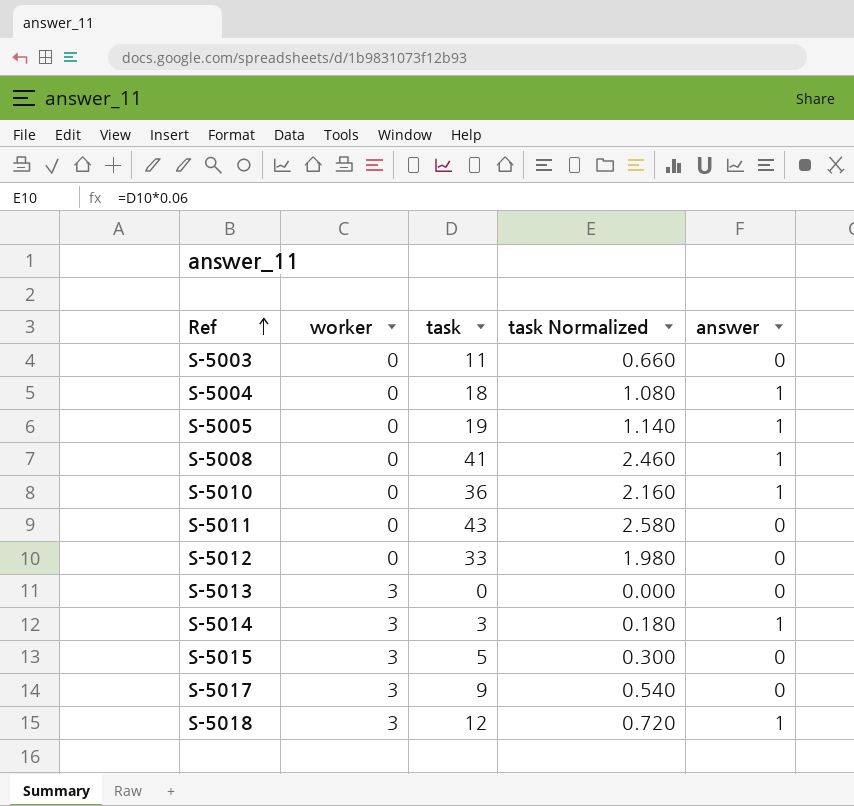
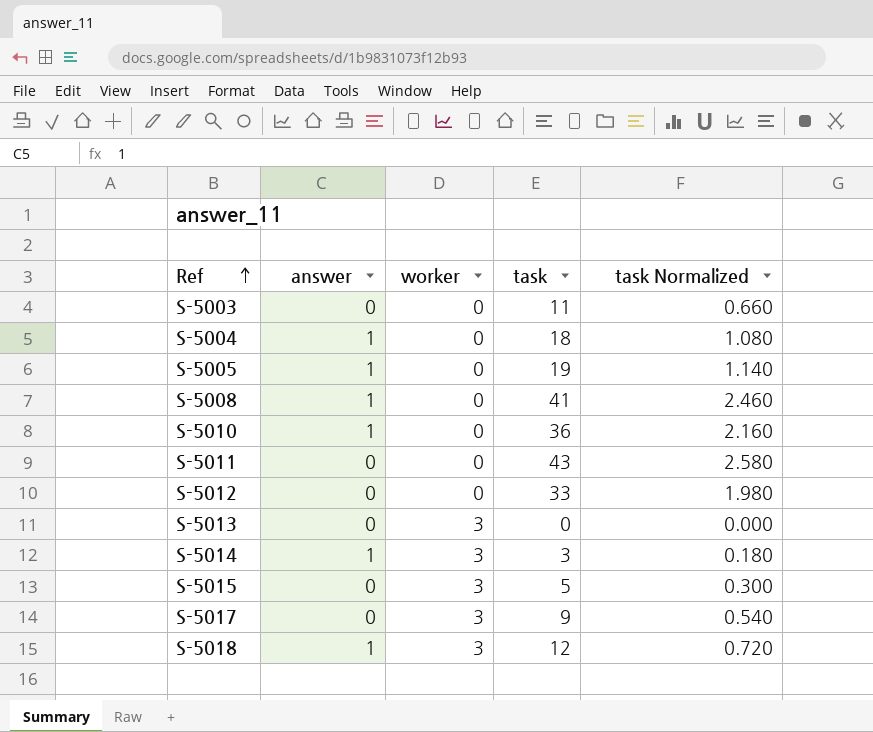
column answer | position: 5 -> 2

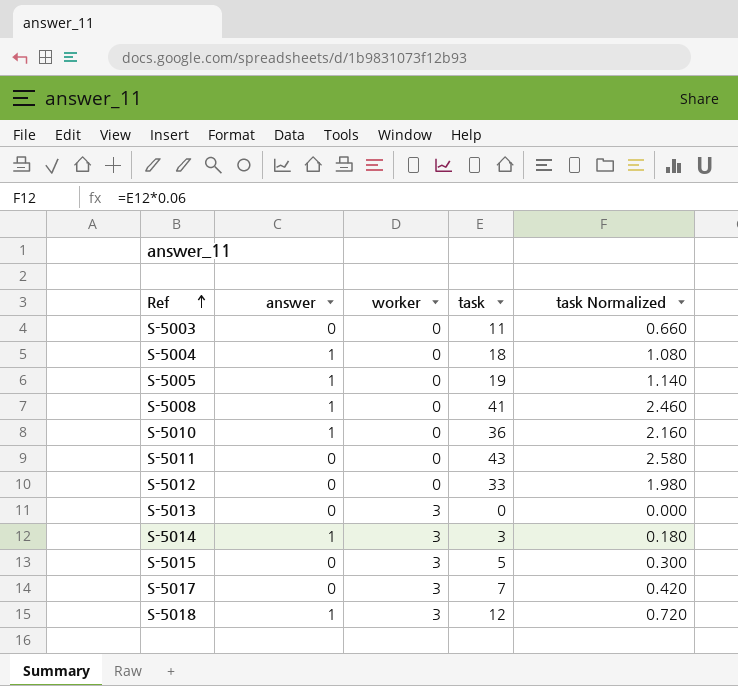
S-5017 | task: 9 -> 7
S-5017 | task Normalized: 0.540 -> 0.420

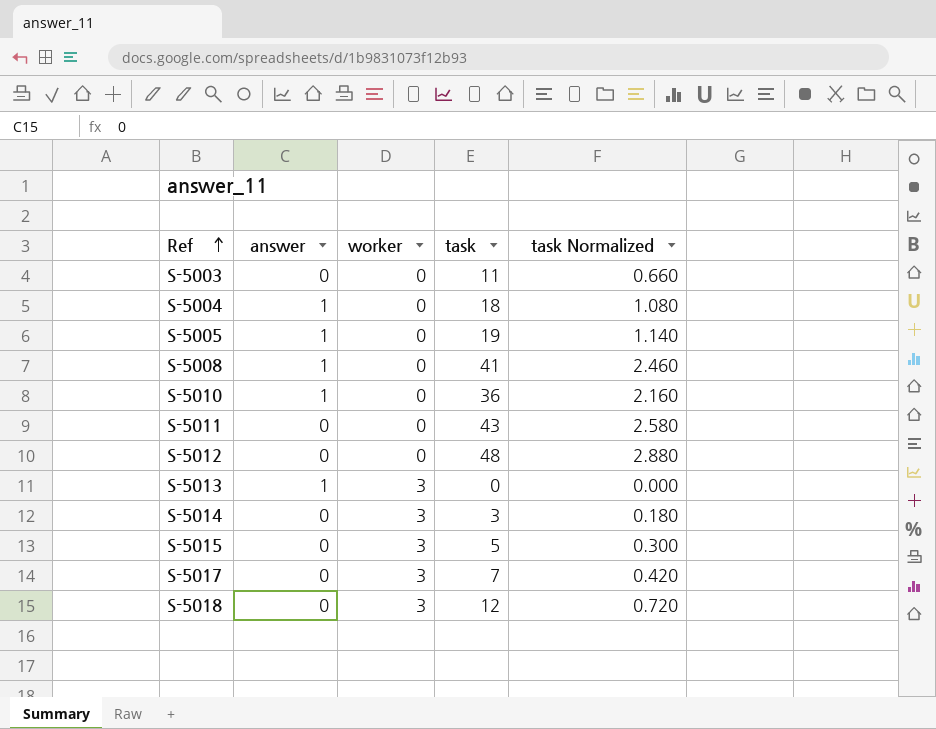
S-5012 | task: 33 -> 48
S-5012 | task Normalized: 1.980 -> 2.880
S-5013 | answer: 0 -> 1
S-5014 | answer: 1 -> 0
S-5018 | answer: 1 -> 0

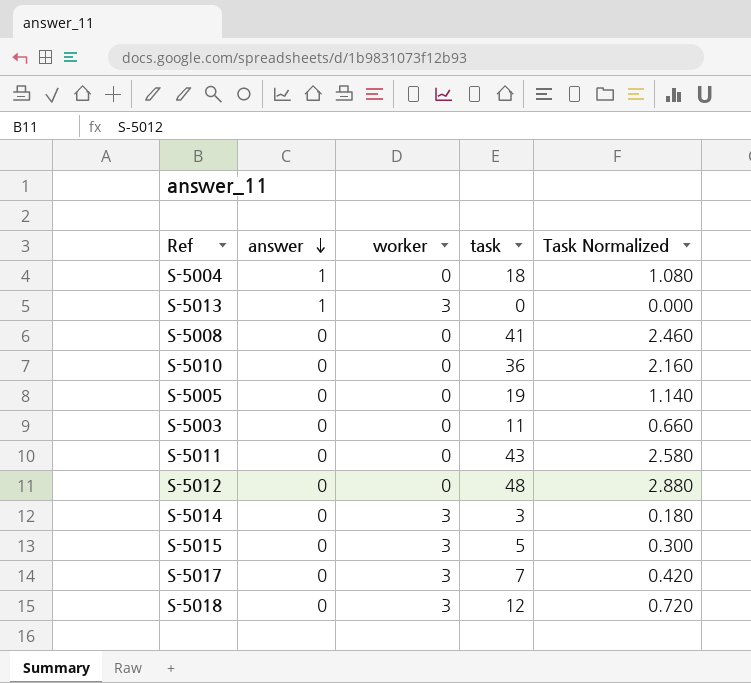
row order: Ref ascending -> answer descending
column name: task Normalized -> Task Normalized
S-5008 | answer: 1 -> 0
S-5010 | answer: 1 -> 0
S-5005 | answer: 1 -> 0

